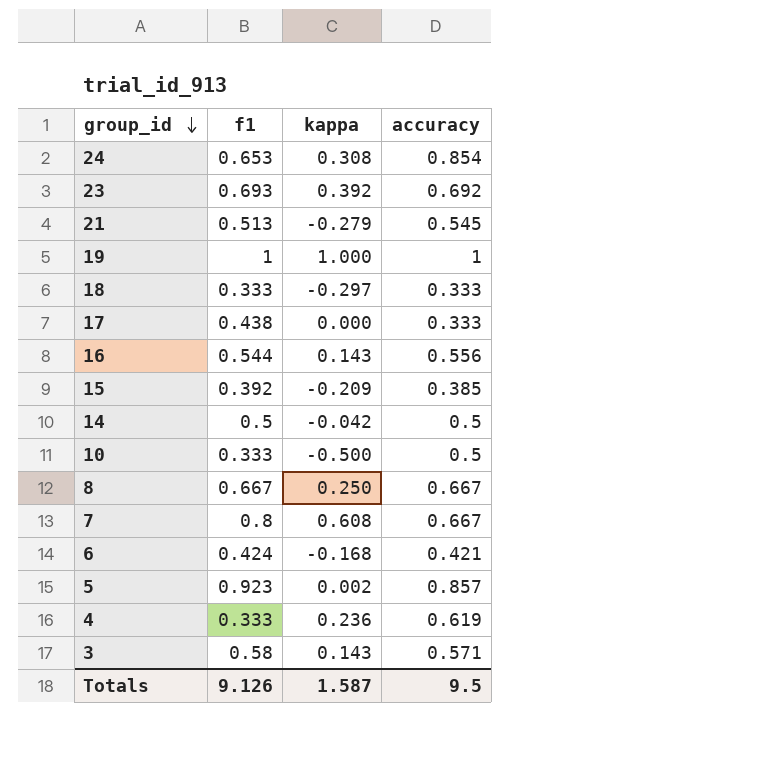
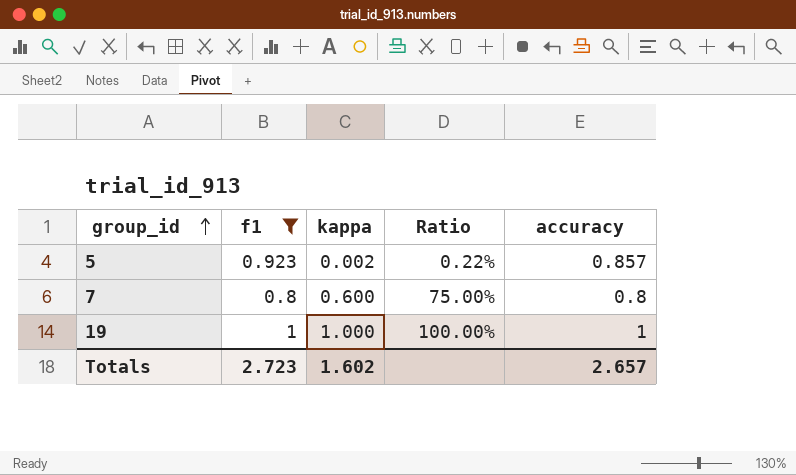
filter: none -> f1 >= 0.8
row order: group_id descending -> group_id ascending
column Ratio | formula: none -> [kappa] / [f1]
7 | kappa: 0.608 -> 0.600
7 | accuracy: 0.667 -> 0.8
Totals | f1: 9.126 -> 2.723
Totals | kappa: 1.587 -> 1.602
Totals | accuracy: 9.5 -> 2.657

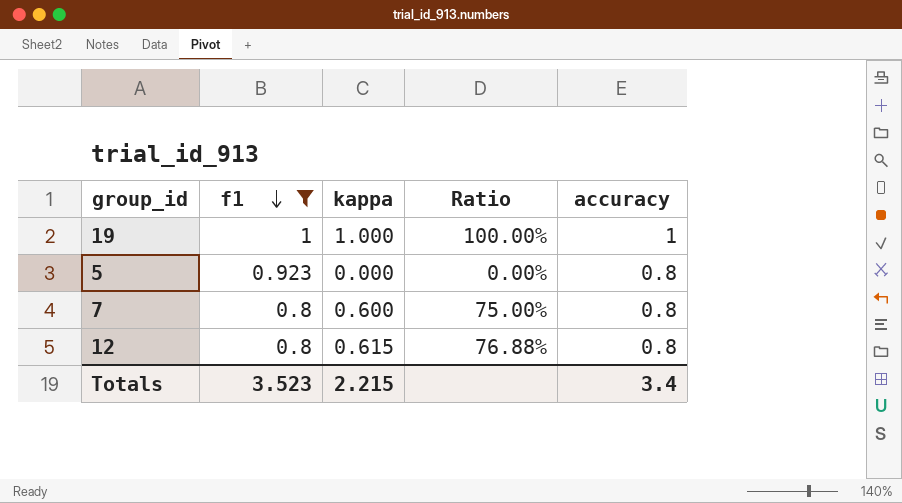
row order: group_id ascending -> f1 descending
5 | kappa: 0.002 -> 0.000
5 | Ratio: 0.22% -> 0.00%
5 | accuracy: 0.857 -> 0.8
row 12: none -> 0.8 | 0.615 | 76.88% | 0.8
Totals | f1: 2.723 -> 3.523
Totals | kappa: 1.602 -> 2.215
Totals | accuracy: 2.657 -> 3.4

